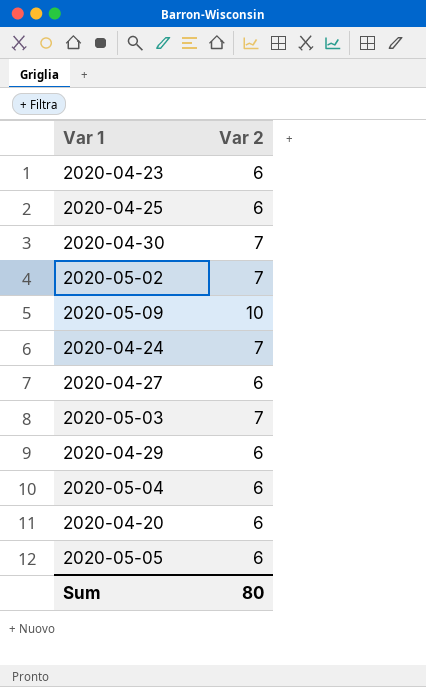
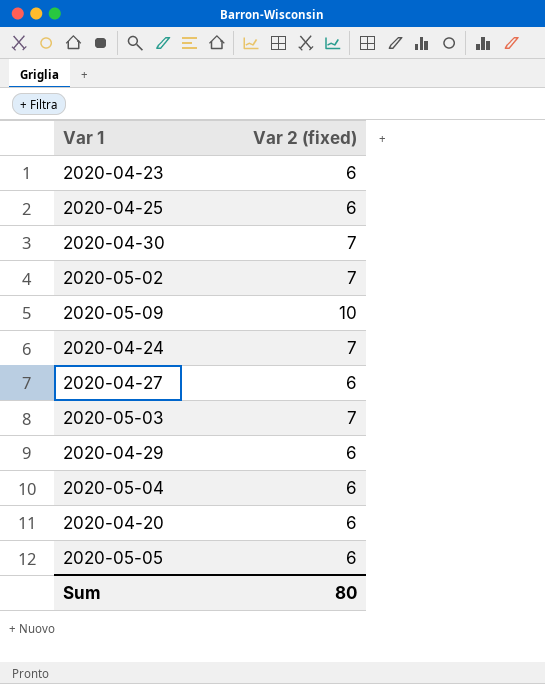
column name: Var 2 -> Var 2 (fixed)

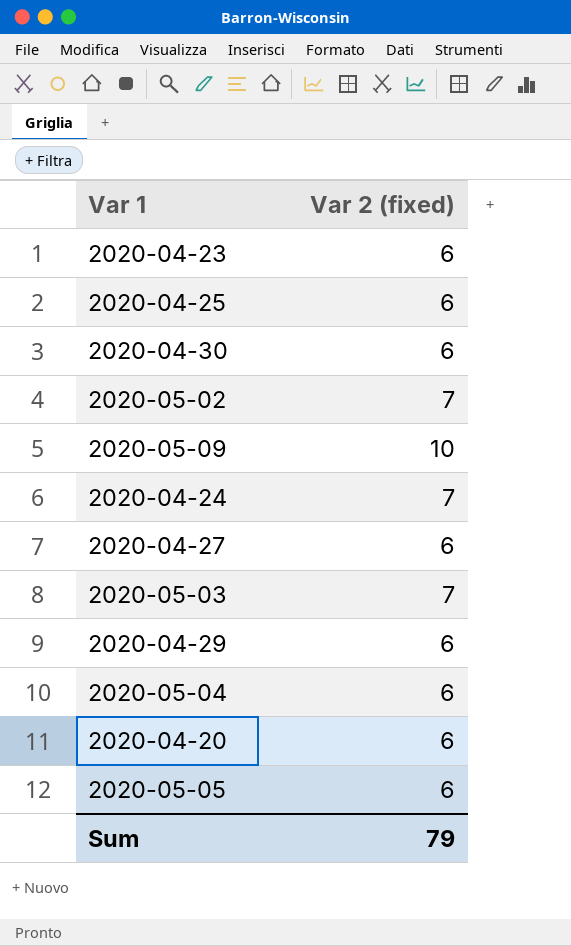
2020-04-30 | Var 2 (fixed): 7 -> 6
Sum | Var 2 (fixed): 80 -> 79

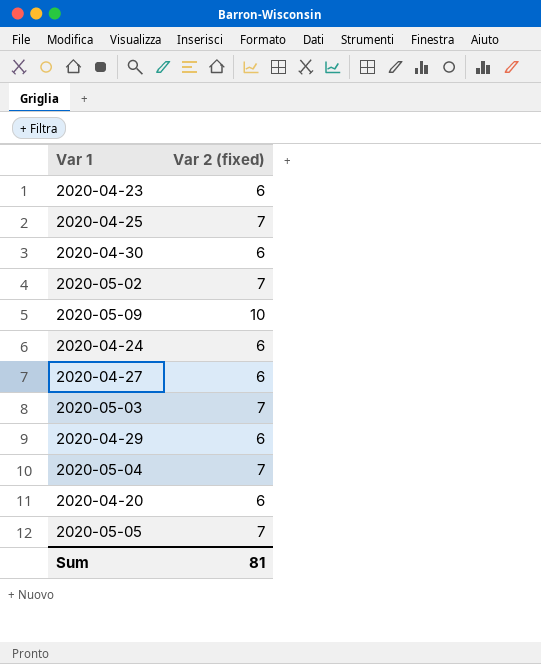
2020-04-25 | Var 2 (fixed): 6 -> 7
2020-04-24 | Var 2 (fixed): 7 -> 6
2020-05-04 | Var 2 (fixed): 6 -> 7
2020-05-05 | Var 2 (fixed): 6 -> 7
Sum | Var 2 (fixed): 79 -> 81

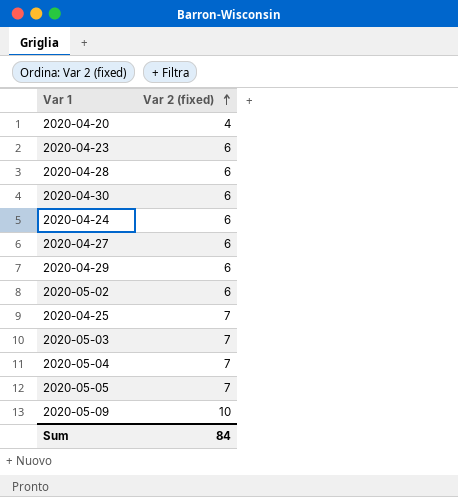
row order: none -> Var 2 (fixed) ascending
2020-04-20 | Var 2 (fixed): 6 -> 4
row 2020-04-28: none -> 6
2020-05-02 | Var 2 (fixed): 7 -> 6
Sum | Var 2 (fixed): 81 -> 84

